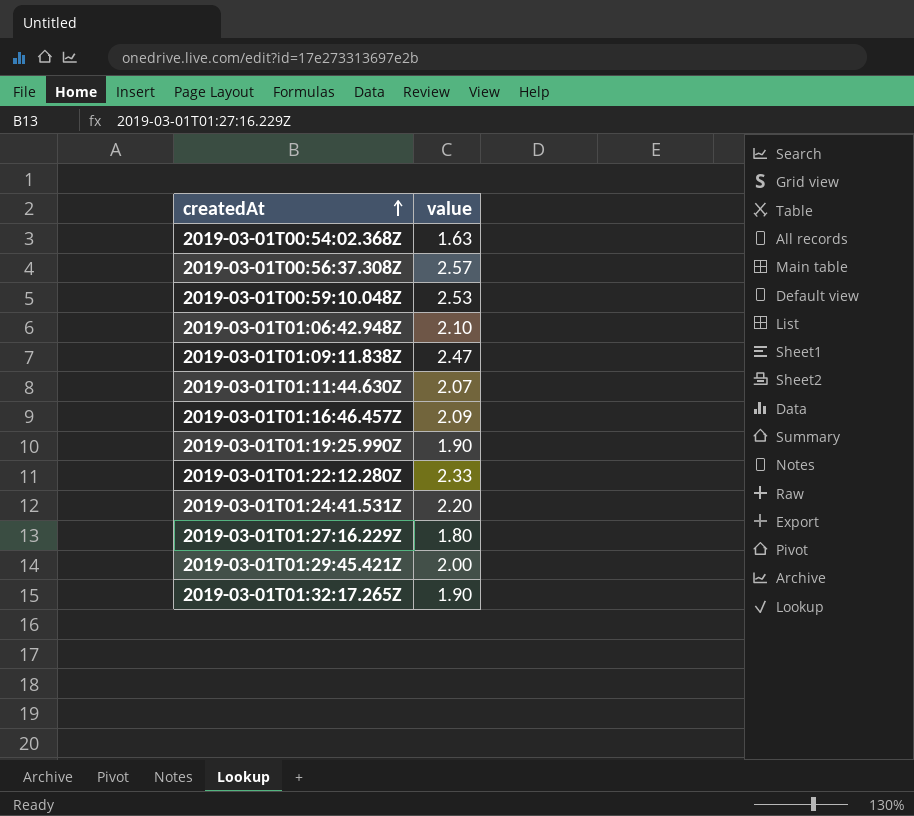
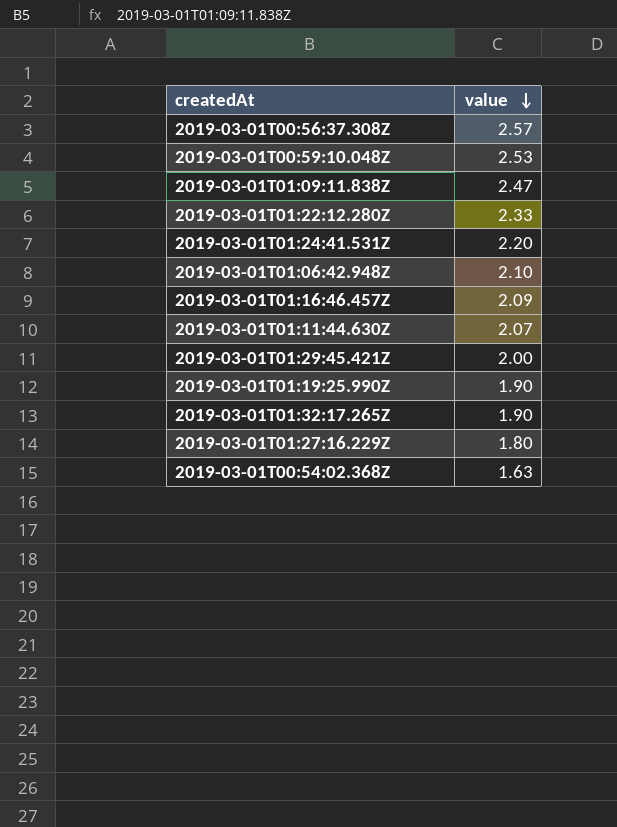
row order: createdAt ascending -> value descending

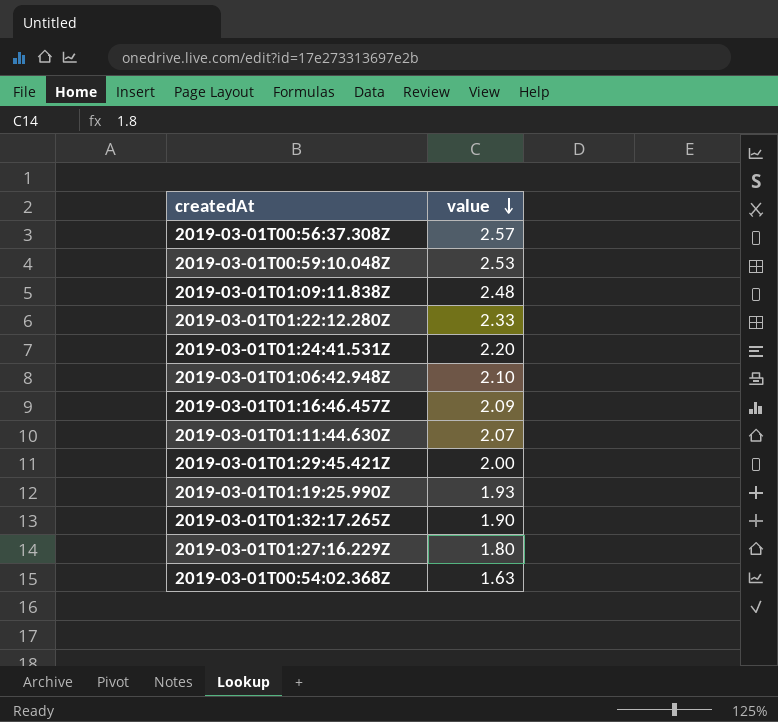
2019-03-01T01:09:11.838Z | value: 2.47 -> 2.48
2019-03-01T01:19:25.990Z | value: 1.90 -> 1.93

